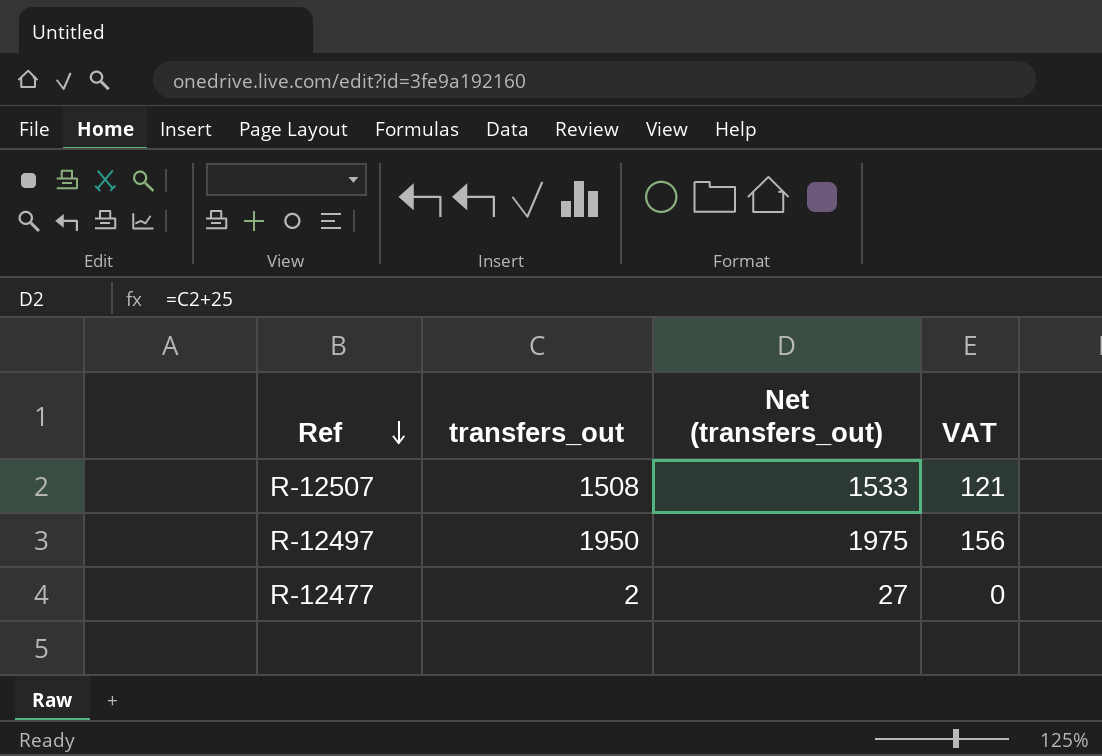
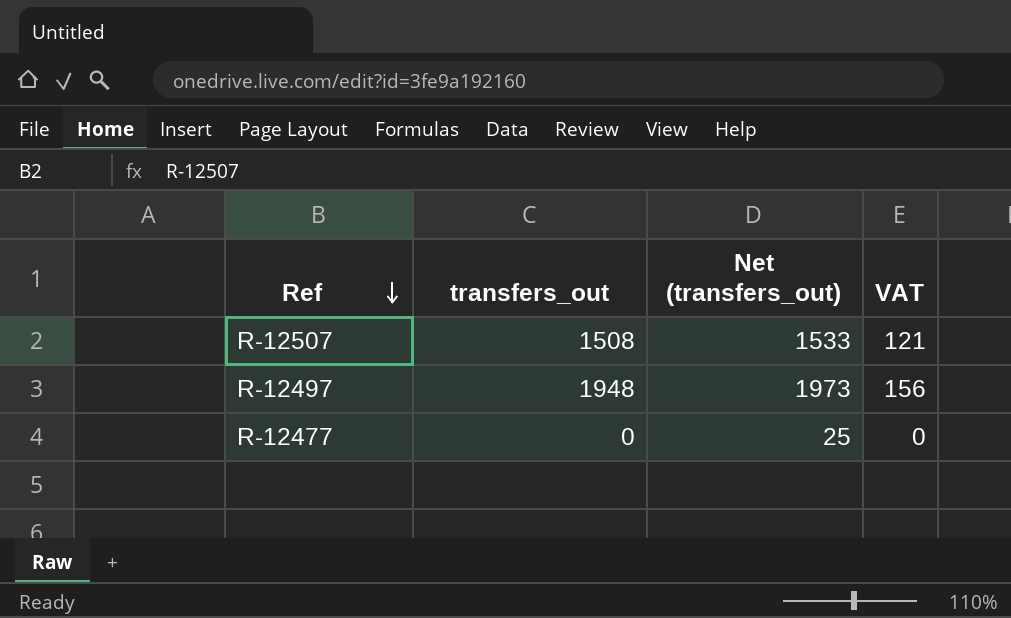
R-12497 | transfers_out: 1950 -> 1948
R-12497 | Net (transfers_out): 1975 -> 1973
R-12477 | transfers_out: 2 -> 0
R-12477 | Net (transfers_out): 27 -> 25

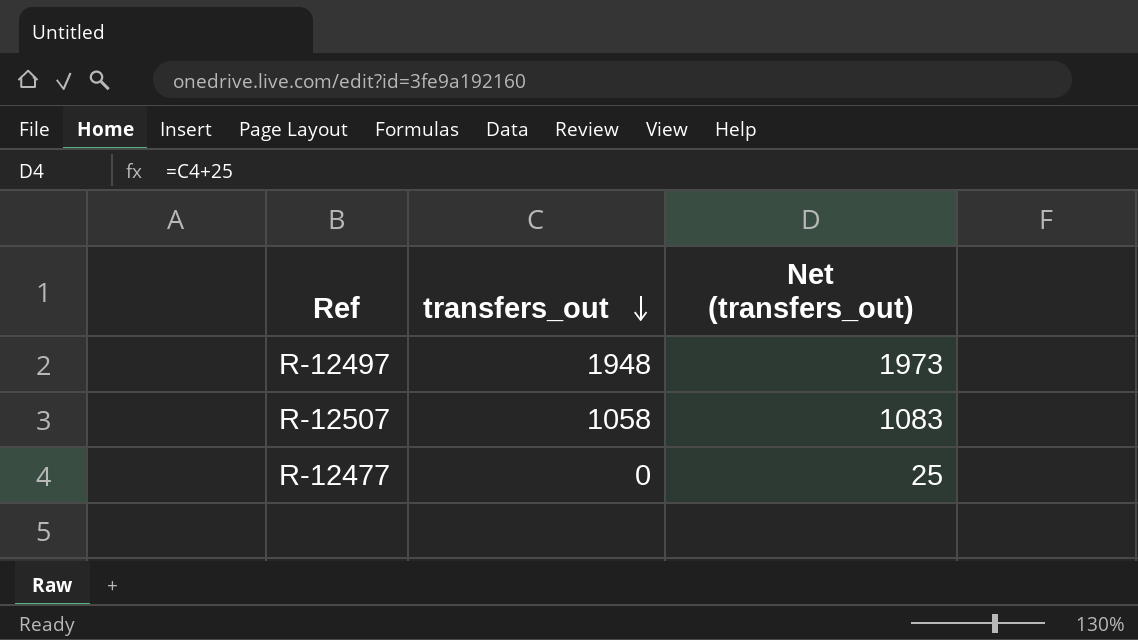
row order: Ref descending -> transfers_out descending
column VAT | formula: [transfers_out] * 0.08 -> none
R-12507 | transfers_out: 1508 -> 1058
R-12507 | Net (transfers_out): 1533 -> 1083

